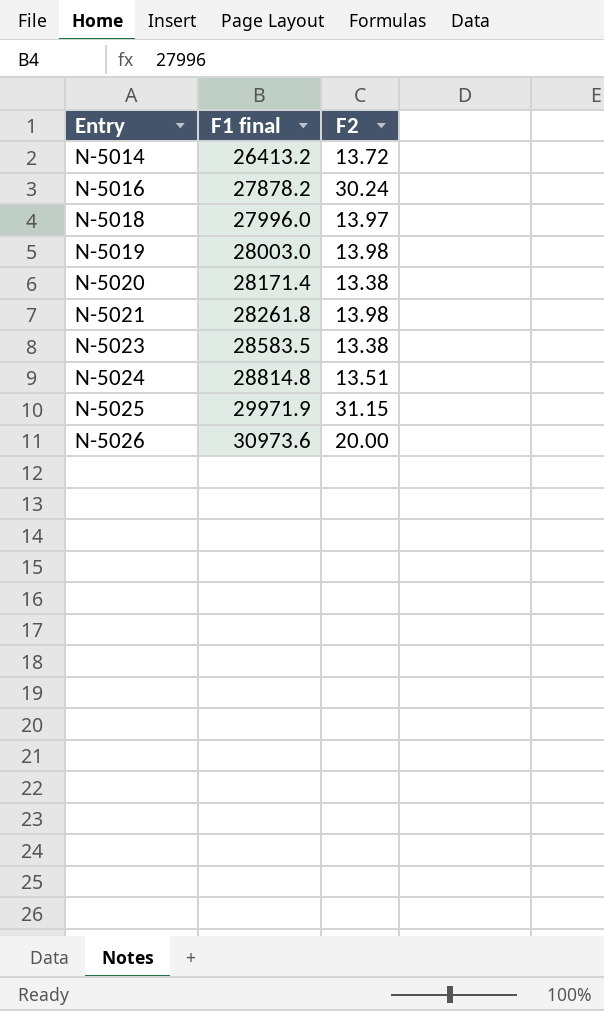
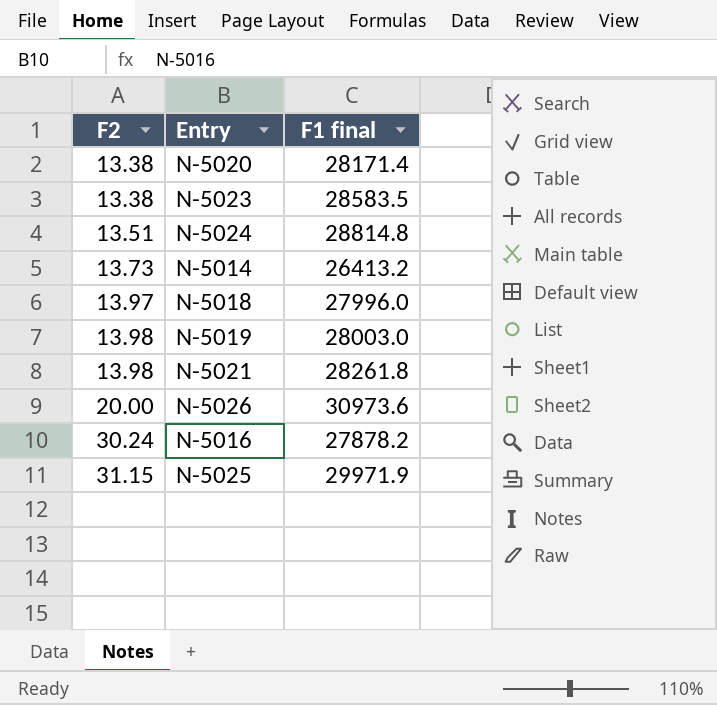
row order: Entry ascending -> F2 ascending
column F2 | position: 3 -> 1
N-5014 | F2: 13.72 -> 13.73

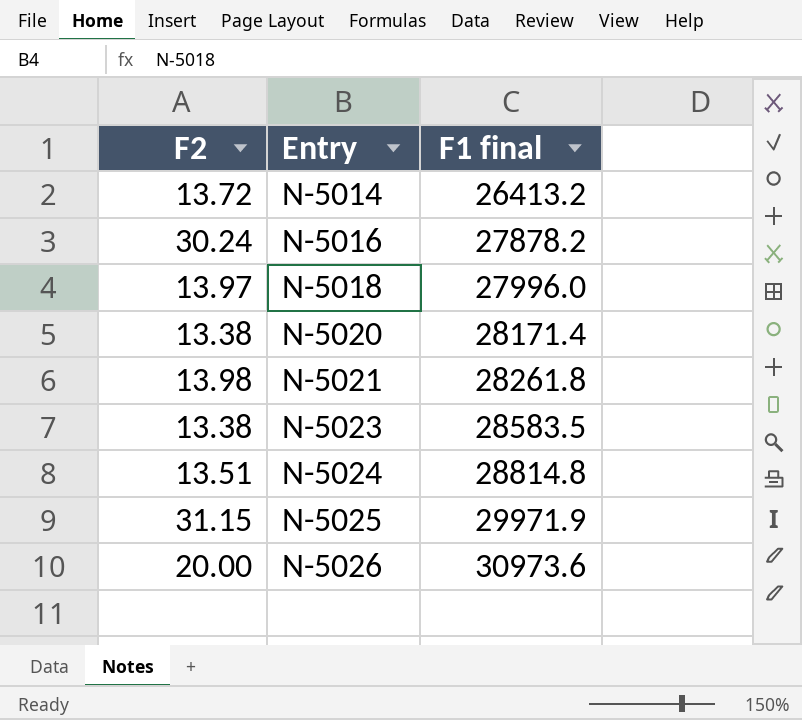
row order: F2 ascending -> Entry ascending
row N-5019: 13.98 | 28003.0 -> none
N-5014 | F2: 13.73 -> 13.72

